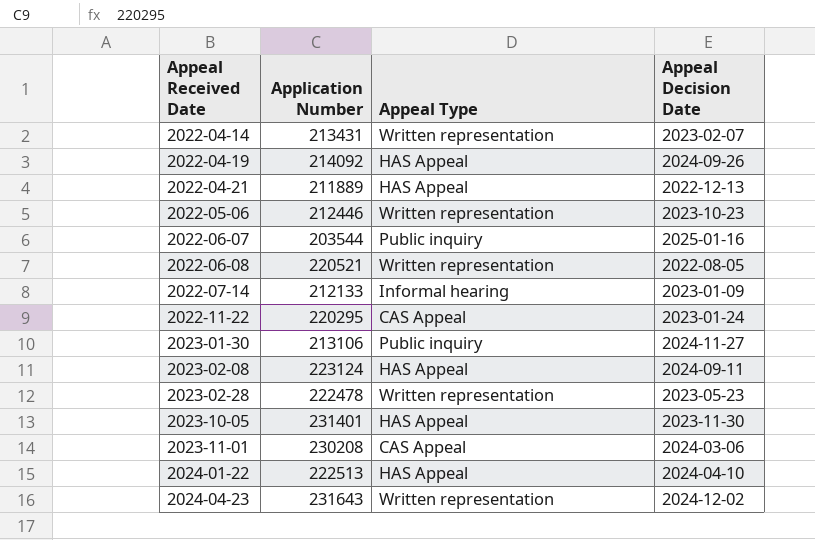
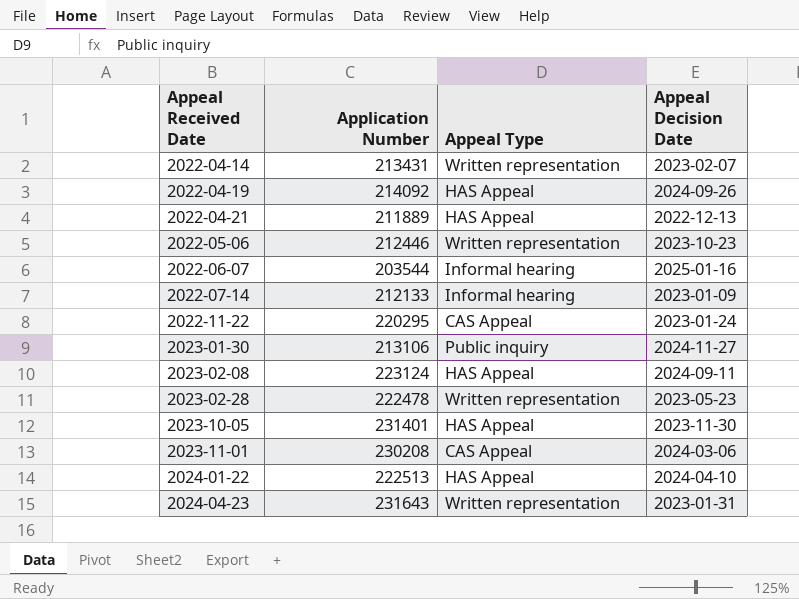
row 2022-06-08: 220521 | Written representation | 2022-08-05 -> none
2022-06-07 | Appeal Type: Public inquiry -> Informal hearing
2024-04-23 | Appeal Decision Date: 2024-12-02 -> 2023-01-31

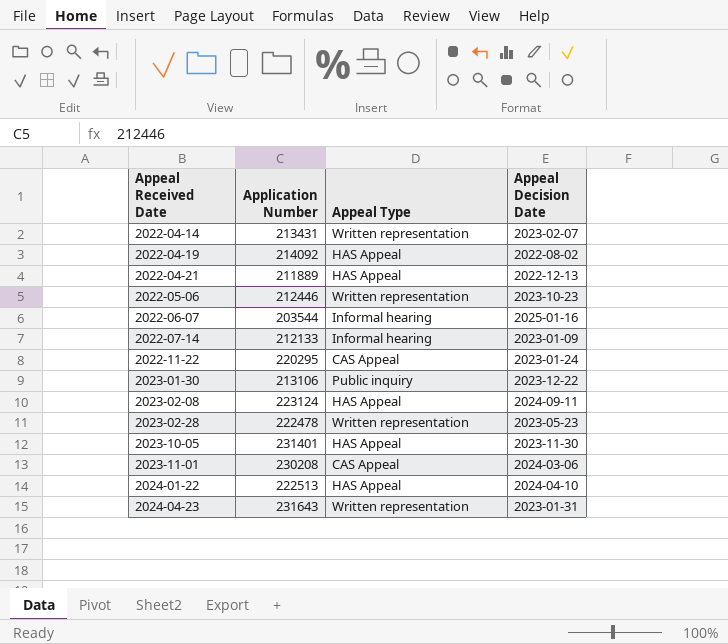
2022-04-19 | Appeal Decision Date: 2024-09-26 -> 2022-08-02
2023-01-30 | Appeal Decision Date: 2024-11-27 -> 2023-12-22

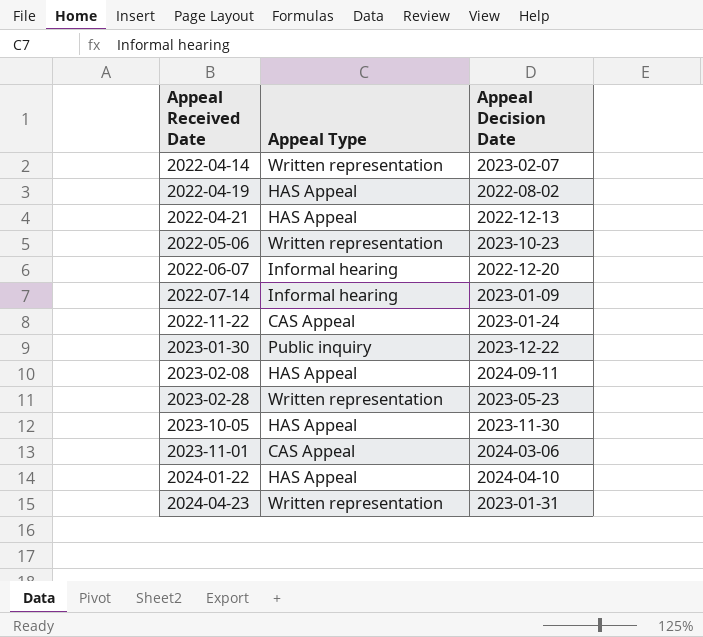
column Application Number | position: 2 -> none
2022-06-07 | Appeal Decision Date: 2025-01-16 -> 2022-12-20

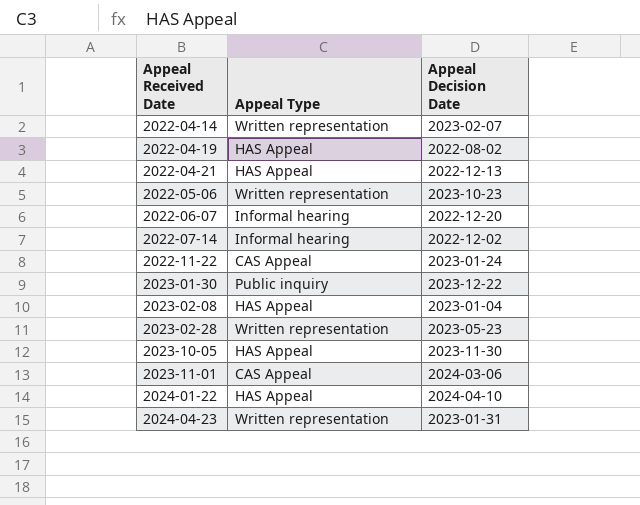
2022-07-14 | Appeal Decision Date: 2023-01-09 -> 2022-12-02
2023-02-08 | Appeal Decision Date: 2024-09-11 -> 2023-01-04

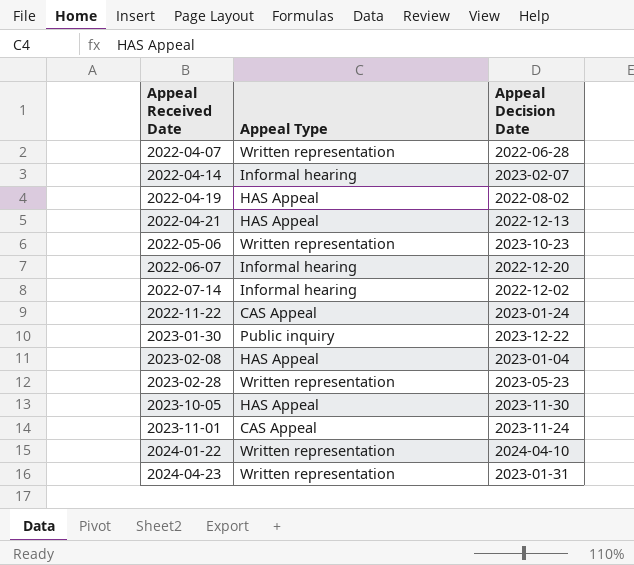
row 2022-04-07: none -> Written representation | 2022-06-28
2022-04-14 | Appeal Type: Written representation -> Informal hearing
2023-11-01 | Appeal Decision Date: 2024-03-06 -> 2023-11-24
2024-01-22 | Appeal Type: HAS Appeal -> Written representation

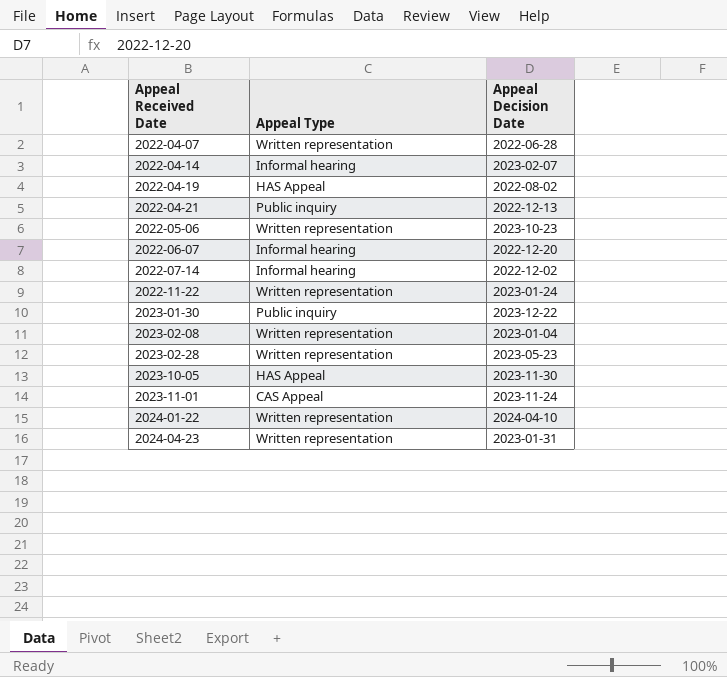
2022-04-21 | Appeal Type: HAS Appeal -> Public inquiry
2022-11-22 | Appeal Type: CAS Appeal -> Written representation
2023-02-08 | Appeal Type: HAS Appeal -> Written representation

